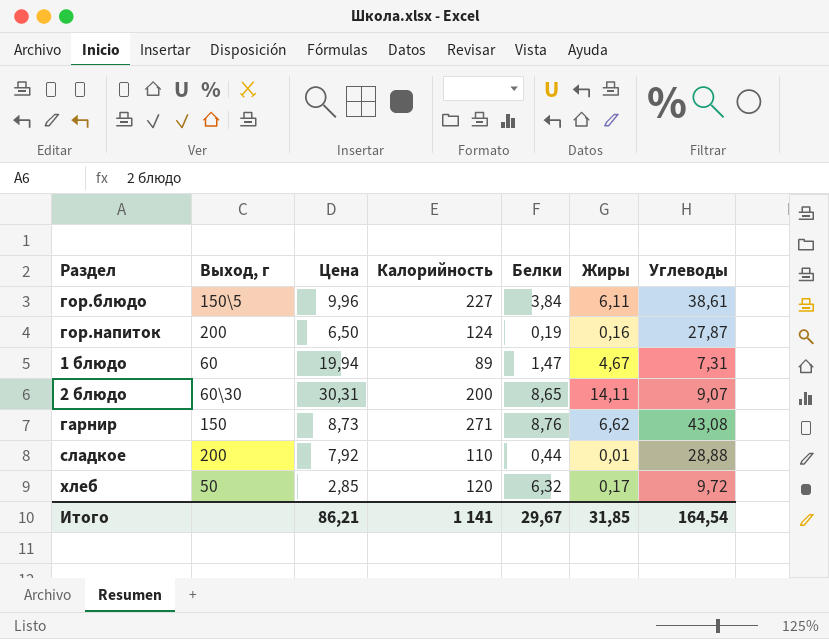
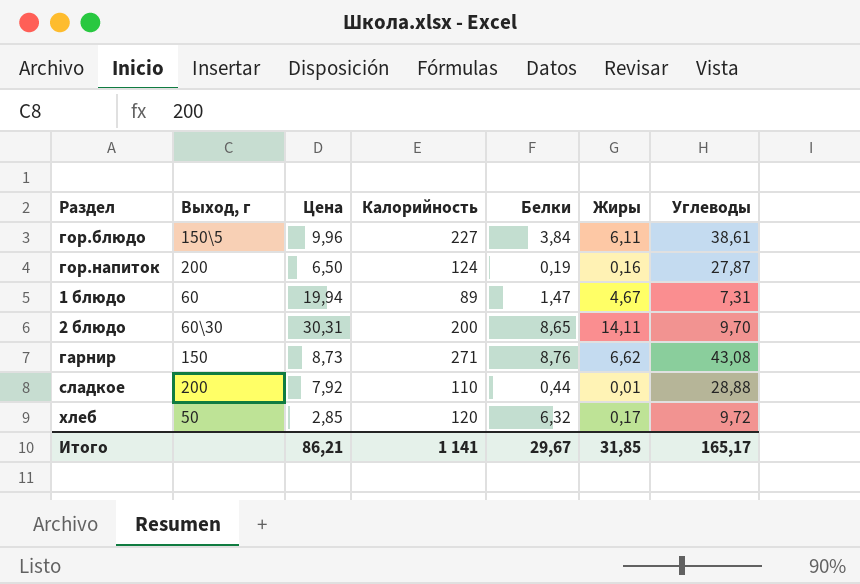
2 блюдо | Углеводы: 9,07 -> 9,70
Итого | Углеводы: 164,54 -> 165,17

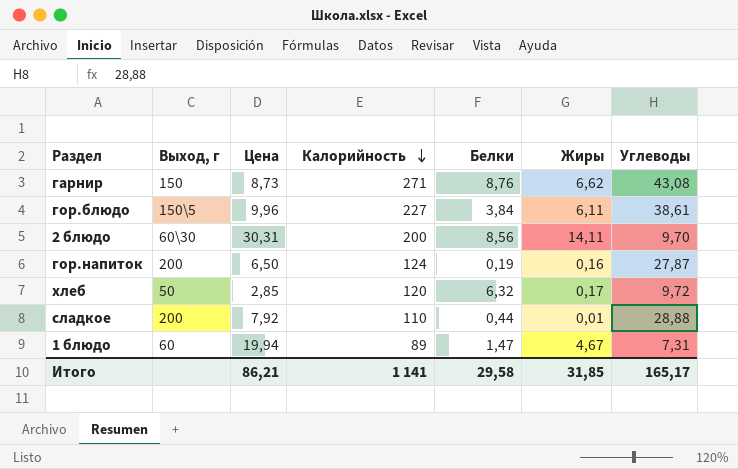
row order: none -> Калорийность descending
2 блюдо | Белки: 8,65 -> 8,56
Итого | Белки: 29,67 -> 29,58

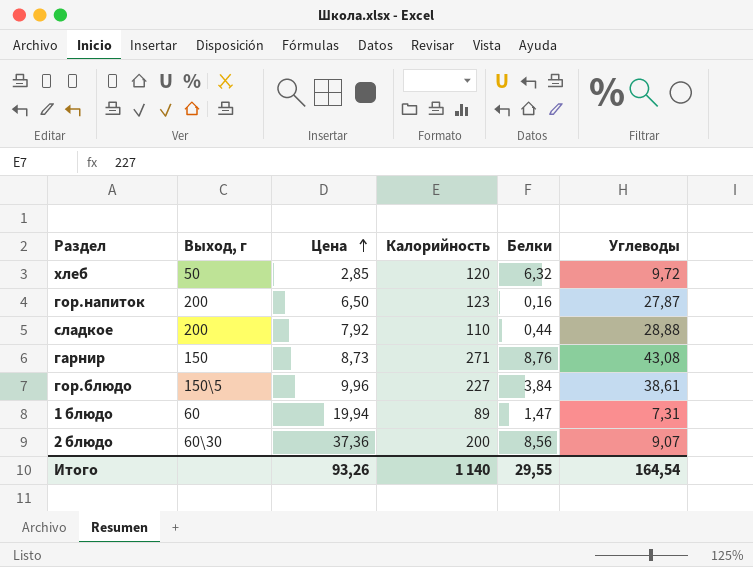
row order: Калорийность descending -> Цена ascending
column Жиры | position: 6 -> none
гор.напиток | Калорийность: 124 -> 123
гор.напиток | Белки: 0,19 -> 0,16
2 блюдо | Цена: 30,31 -> 37,36
2 блюдо | Углеводы: 9,70 -> 9,07
Итого | Цена: 86,21 -> 93,26
Итого | Калорийность: 1 141 -> 1 140
Итого | Белки: 29,58 -> 29,55
Итого | Углеводы: 165,17 -> 164,54

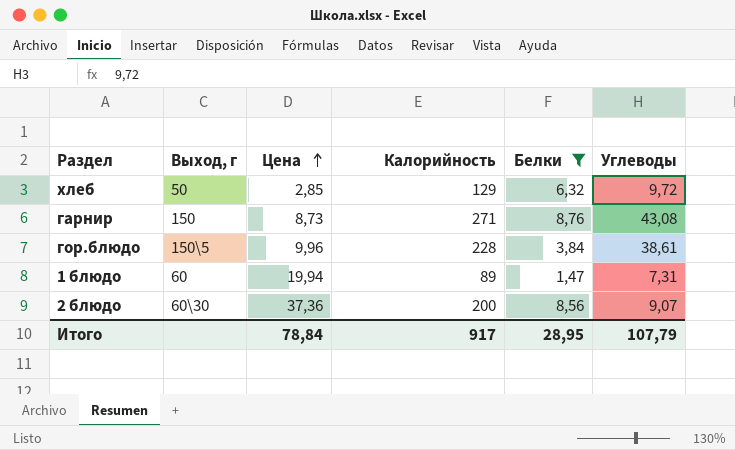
filter: none -> Белки >= 1,47
хлеб | Калорийность: 120 -> 129
гор.блюдо | Калорийность: 227 -> 228
Итого | Цена: 93,26 -> 78,84
Итого | Калорийность: 1 140 -> 917
Итого | Белки: 29,55 -> 28,95
Итого | Углеводы: 164,54 -> 107,79

